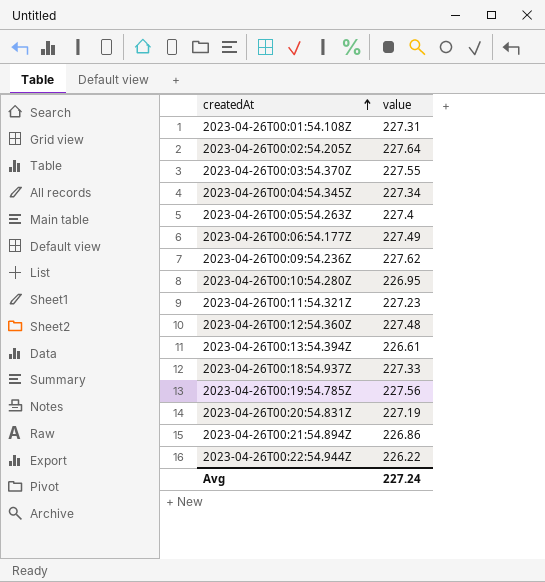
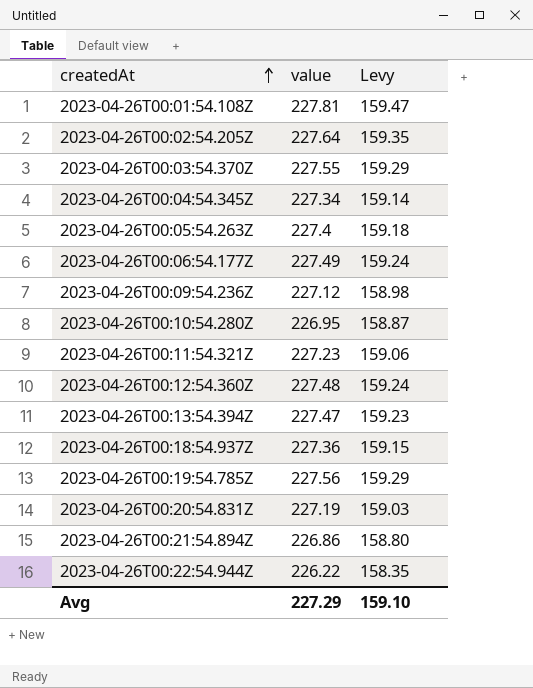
column Levy | formula: none -> [value] * 0.7
2023-04-26T00:01:54.108Z | value: 227.31 -> 227.81
2023-04-26T00:09:54.236Z | value: 227.62 -> 227.12
2023-04-26T00:13:54.394Z | value: 226.61 -> 227.47
2023-04-26T00:18:54.937Z | value: 227.33 -> 227.36
Avg | value: 227.24 -> 227.29

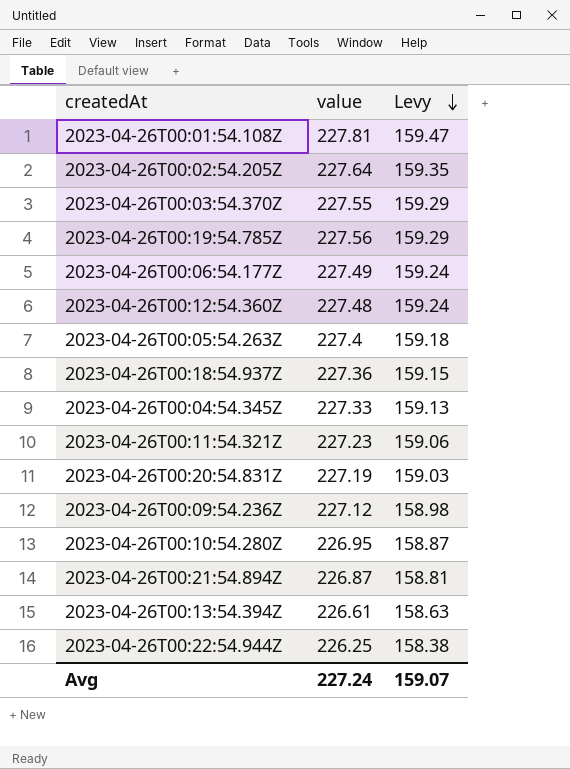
row order: createdAt ascending -> Levy descending
2023-04-26T00:04:54.345Z | value: 227.34 -> 227.33
2023-04-26T00:04:54.345Z | Levy: 159.14 -> 159.13
2023-04-26T00:21:54.894Z | value: 226.86 -> 226.87
2023-04-26T00:21:54.894Z | Levy: 158.80 -> 158.81
2023-04-26T00:13:54.394Z | value: 227.47 -> 226.61
2023-04-26T00:13:54.394Z | Levy: 159.23 -> 158.63
2023-04-26T00:22:54.944Z | value: 226.22 -> 226.25
2023-04-26T00:22:54.944Z | Levy: 158.35 -> 158.38
Avg | value: 227.29 -> 227.24
Avg | Levy: 159.10 -> 159.07

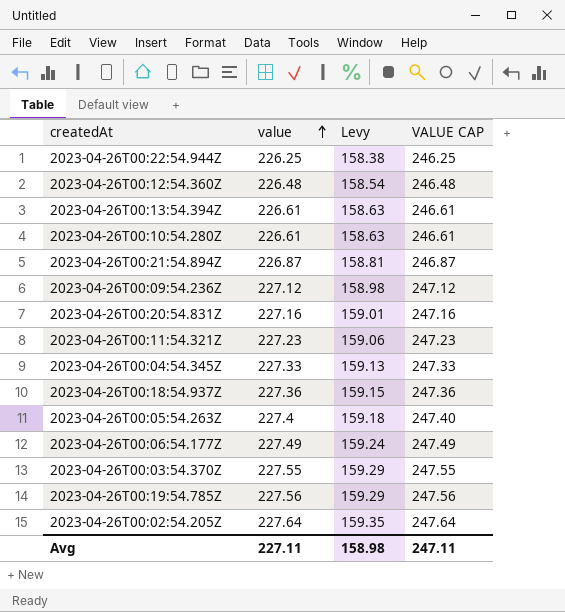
row order: Levy descending -> value ascending
column VALUE CAP | formula: none -> [value] + 20
row 2023-04-26T00:01:54.108Z: 227.81 | 159.47 -> none
2023-04-26T00:12:54.360Z | value: 227.48 -> 226.48
2023-04-26T00:12:54.360Z | Levy: 159.24 -> 158.54
2023-04-26T00:10:54.280Z | value: 226.95 -> 226.61
2023-04-26T00:10:54.280Z | Levy: 158.87 -> 158.63
2023-04-26T00:20:54.831Z | value: 227.19 -> 227.16
2023-04-26T00:20:54.831Z | Levy: 159.03 -> 159.01
Avg | value: 227.24 -> 227.11
Avg | Levy: 159.07 -> 158.98

